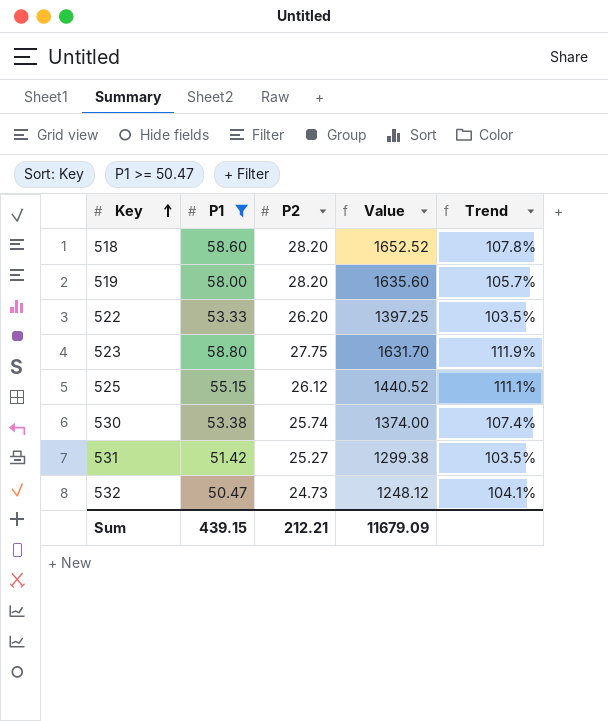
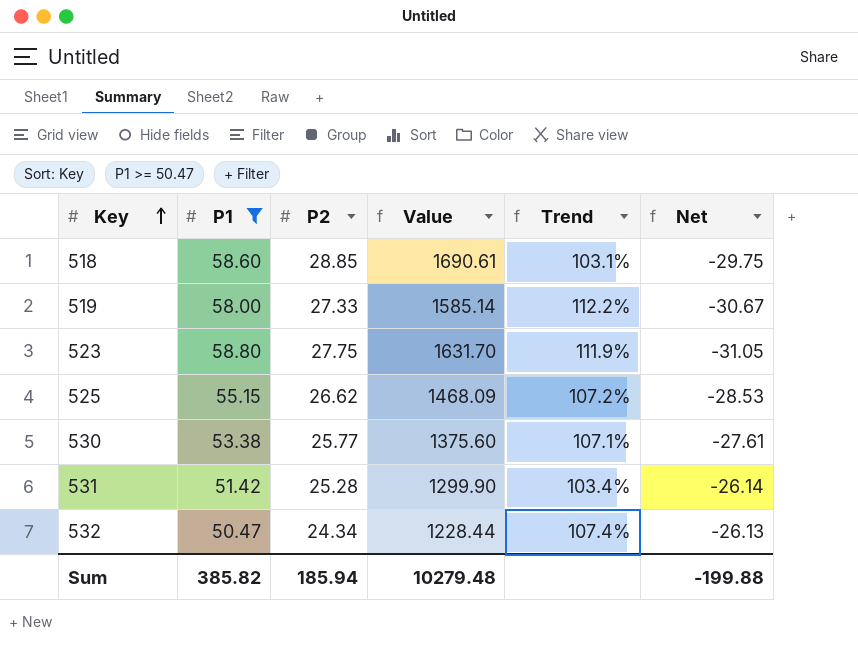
column Net | formula: none -> [P2] - [P1]
row 522: 53.33 | 26.20 | 1397.25 | 103.5% -> none
518 | P2: 28.20 -> 28.85
518 | Value: 1652.52 -> 1690.61
518 | Trend: 107.8% -> 103.1%
519 | P2: 28.20 -> 27.33
519 | Value: 1635.60 -> 1585.14
519 | Trend: 105.7% -> 112.2%
525 | P2: 26.12 -> 26.62
525 | Value: 1440.52 -> 1468.09
525 | Trend: 111.1% -> 107.2%
530 | P2: 25.74 -> 25.77
530 | Value: 1374.00 -> 1375.60
530 | Trend: 107.4% -> 107.1%
531 | P2: 25.27 -> 25.28
531 | Value: 1299.38 -> 1299.90
531 | Trend: 103.5% -> 103.4%
532 | P2: 24.73 -> 24.34
532 | Value: 1248.12 -> 1228.44
532 | Trend: 104.1% -> 107.4%
Sum | P1: 439.15 -> 385.82
Sum | P2: 212.21 -> 185.94
Sum | Value: 11679.09 -> 10279.48

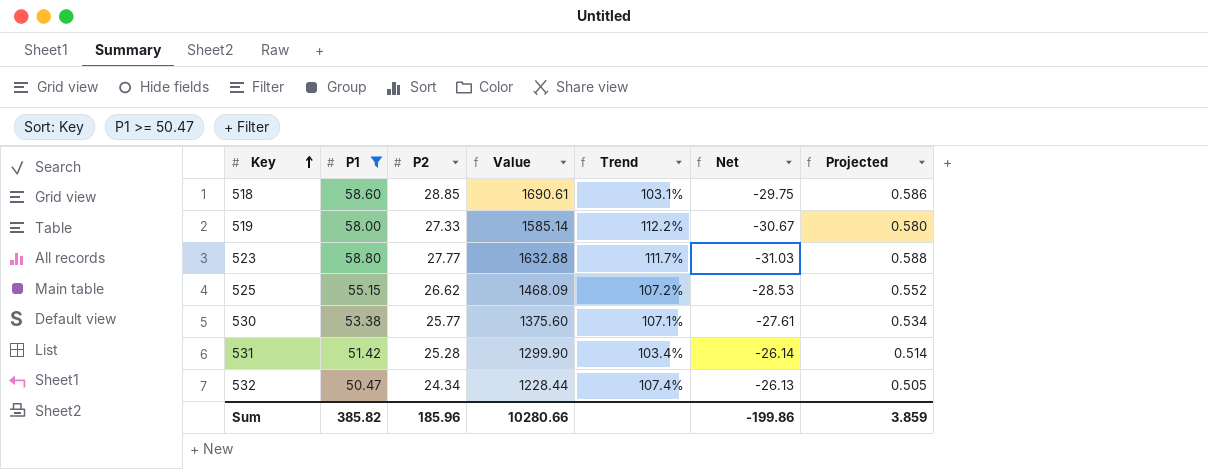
column Projected | formula: none -> [P1] * 0.01
523 | P2: 27.75 -> 27.77
523 | Value: 1631.70 -> 1632.88
523 | Trend: 111.9% -> 111.7%
523 | Net: -31.05 -> -31.03
Sum | P2: 185.94 -> 185.96
Sum | Value: 10279.48 -> 10280.66
Sum | Net: -199.88 -> -199.86

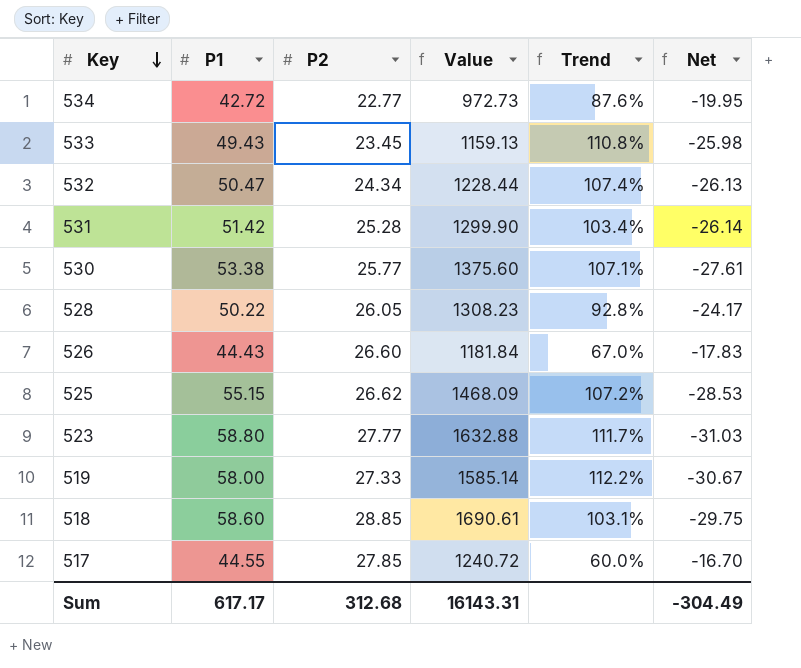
filter: P1 >= 50.47 -> none
row order: Key ascending -> Key descending
column Projected | formula: [P1] * 0.01 -> none
Sum | P1: 385.82 -> 617.17
Sum | P2: 185.96 -> 312.68
Sum | Value: 10280.66 -> 16143.31
Sum | Net: -199.86 -> -304.49

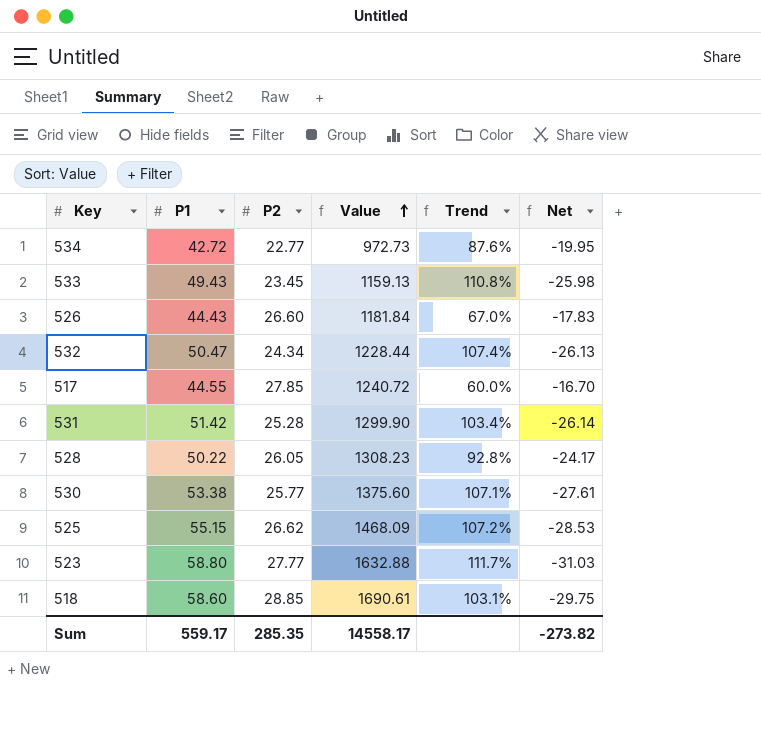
row order: Key descending -> Value ascending
row 519: 58.00 | 27.33 | 1585.14 | 112.2% | -30.67 -> none
Sum | P1: 617.17 -> 559.17
Sum | P2: 312.68 -> 285.35
Sum | Value: 16143.31 -> 14558.17
Sum | Net: -304.49 -> -273.82

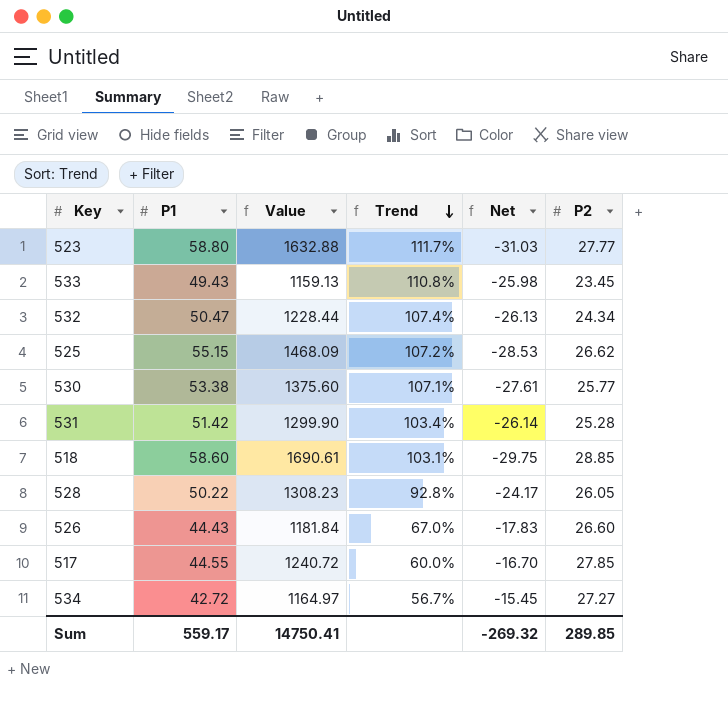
row order: Value ascending -> Trend descending
column P2 | position: 3 -> 6
534 | Value: 972.73 -> 1164.97
534 | Trend: 87.6% -> 56.7%
534 | Net: -19.95 -> -15.45
534 | P2: 22.77 -> 27.27
Sum | Value: 14558.17 -> 14750.41
Sum | Net: -273.82 -> -269.32
Sum | P2: 285.35 -> 289.85

